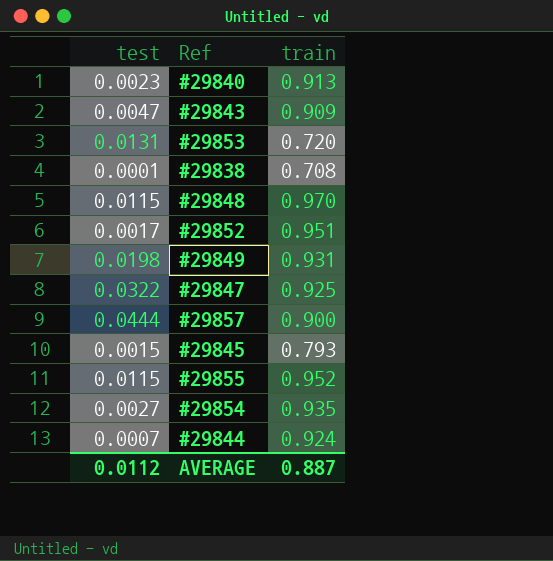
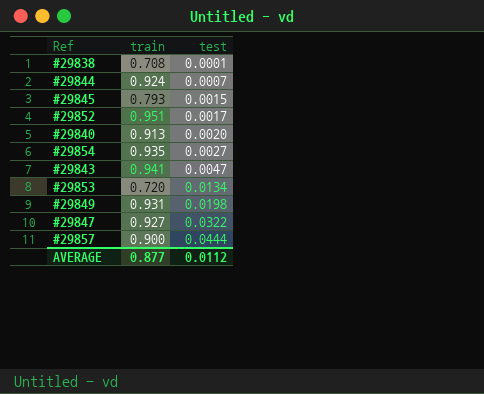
row order: none -> test ascending
column test | position: 1 -> 3
row #29848: 0.0115 | 0.970 -> none
row #29855: 0.0115 | 0.952 -> none
#29840 | test: 0.0023 -> 0.0020
#29843 | train: 0.909 -> 0.941
#29853 | test: 0.0131 -> 0.0134
#29847 | train: 0.925 -> 0.927
AVERAGE | train: 0.887 -> 0.877

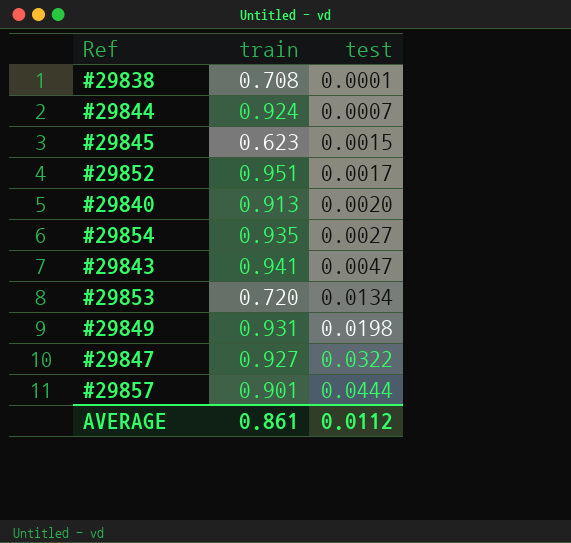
#29845 | train: 0.793 -> 0.623
#29857 | train: 0.900 -> 0.901
AVERAGE | train: 0.877 -> 0.861

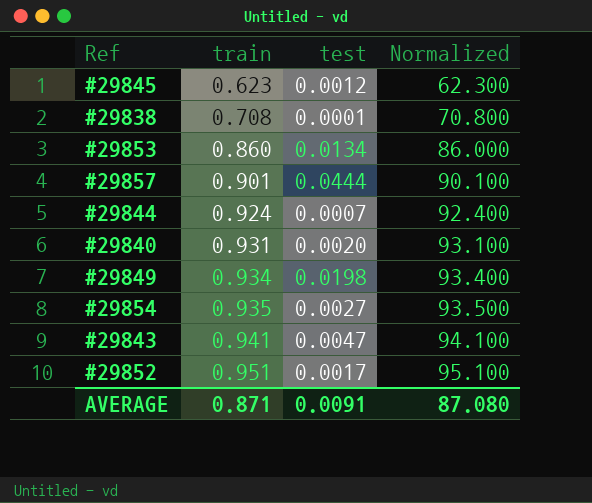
row order: test ascending -> train ascending
column Normalized | formula: none -> [train] * 100
row #29847: 0.927 | 0.0322 -> none
#29845 | test: 0.0015 -> 0.0012
#29853 | train: 0.720 -> 0.860
#29840 | train: 0.913 -> 0.931
#29849 | train: 0.931 -> 0.934
AVERAGE | train: 0.861 -> 0.871
AVERAGE | test: 0.0112 -> 0.0091

